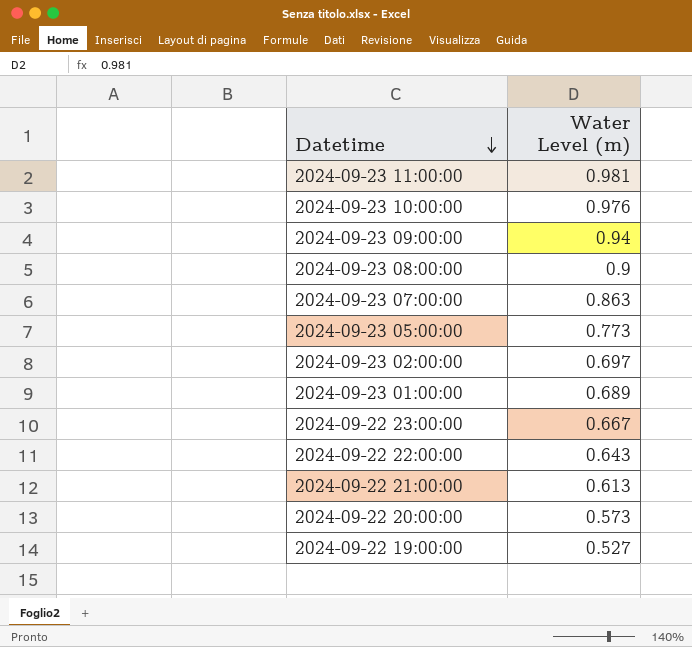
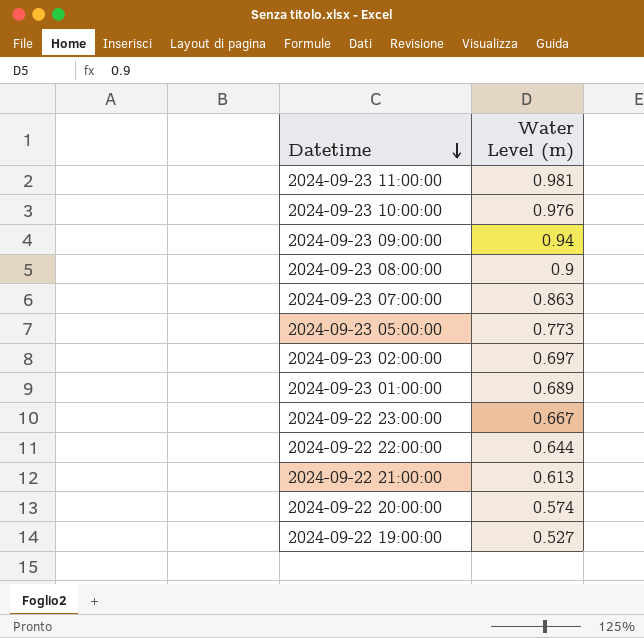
2024-09-22 22:00:00 | Water Level (m): 0.643 -> 0.644
2024-09-22 20:00:00 | Water Level (m): 0.573 -> 0.574

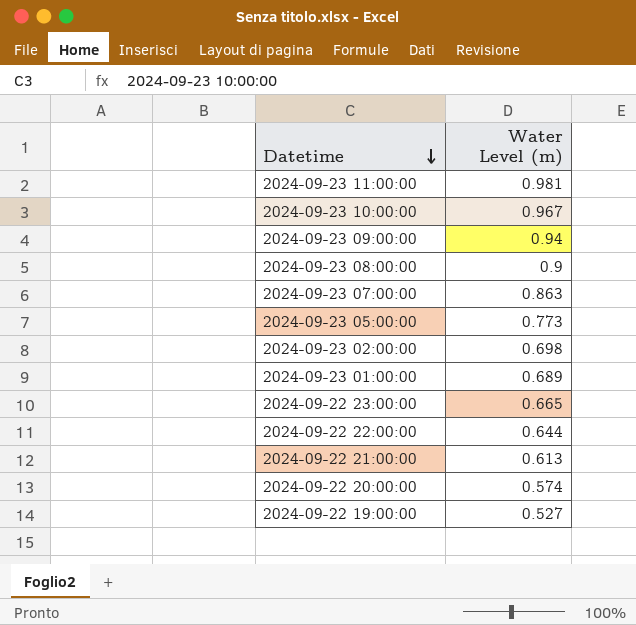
2024-09-23 10:00:00 | Water Level (m): 0.976 -> 0.967
2024-09-23 02:00:00 | Water Level (m): 0.697 -> 0.698
2024-09-22 23:00:00 | Water Level (m): 0.667 -> 0.665

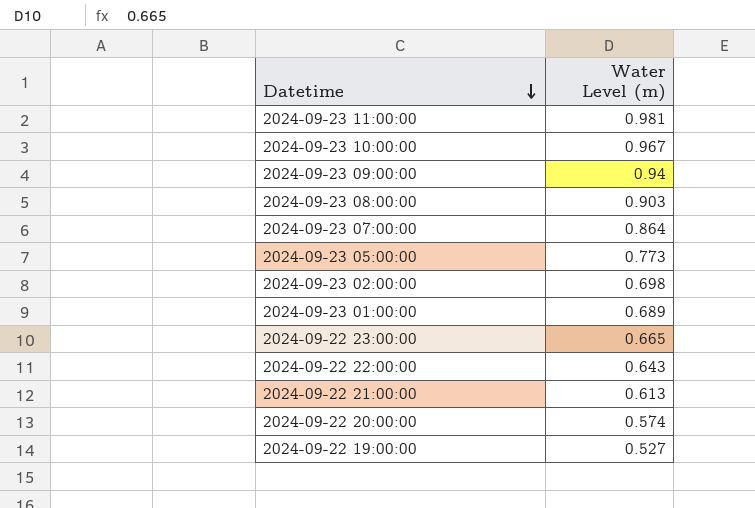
2024-09-23 08:00:00 | Water Level (m): 0.9 -> 0.903
2024-09-23 07:00:00 | Water Level (m): 0.863 -> 0.864
2024-09-22 22:00:00 | Water Level (m): 0.644 -> 0.643

